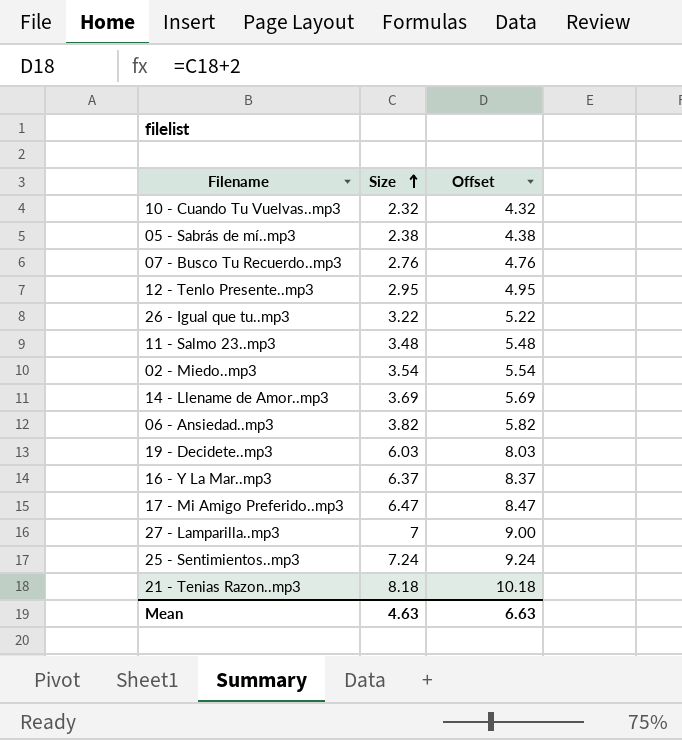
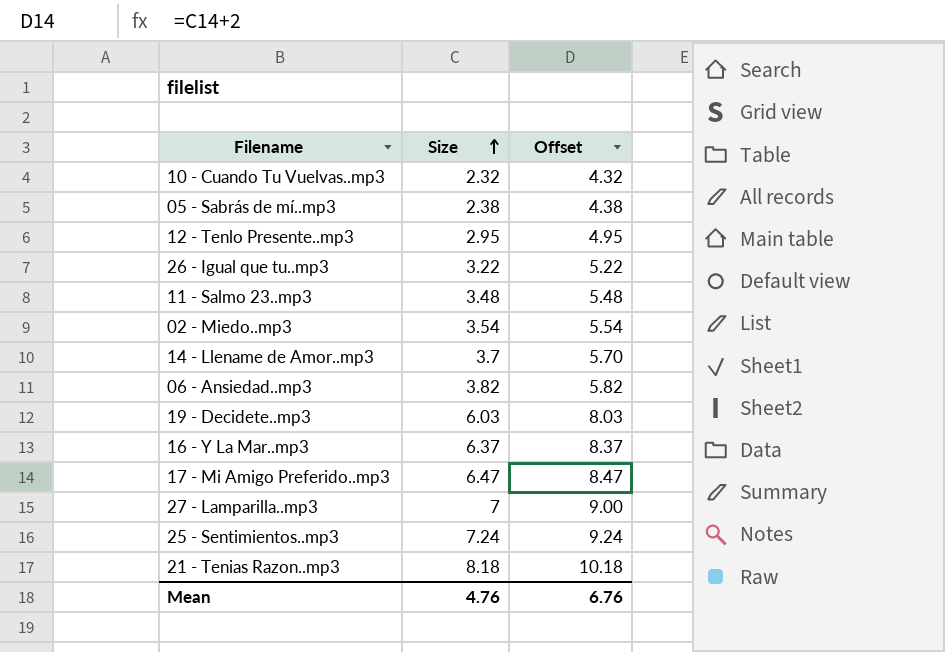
row 07 - Busco Tu Recuerdo..mp3: 2.76 | 4.76 -> none
14 - Llename de Amor..mp3 | Size: 3.69 -> 3.7
14 - Llename de Amor..mp3 | Offset: 5.69 -> 5.70
Mean | Size: 4.63 -> 4.76
Mean | Offset: 6.63 -> 6.76

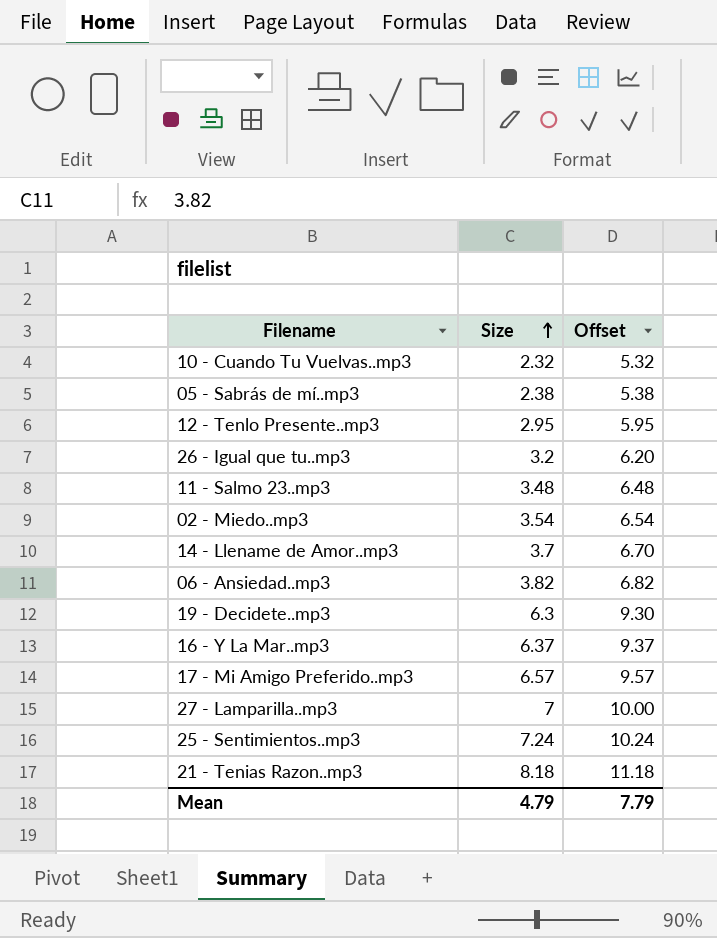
column Offset | formula: [Size] + 2 -> [Size] + 3
26 - Igual que tu..mp3 | Size: 3.22 -> 3.2
19 - Decidete..mp3 | Size: 6.03 -> 6.3
17 - Mi Amigo Preferido..mp3 | Size: 6.47 -> 6.57
Mean | Size: 4.76 -> 4.79
Mean | Offset: 6.76 -> 7.79

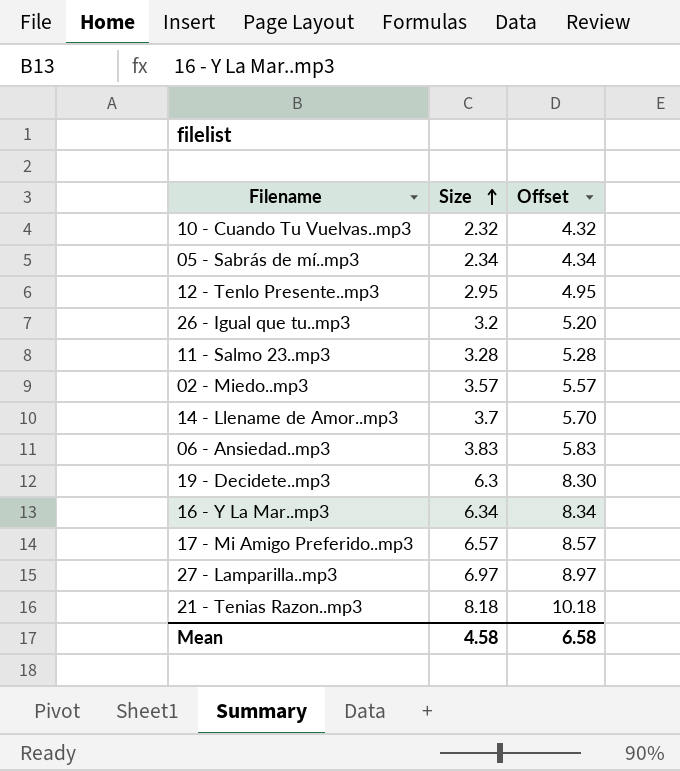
column Offset | formula: [Size] + 3 -> [Size] + 2
row 25 - Sentimientos..mp3: 7.24 | 10.24 -> none
05 - Sabrás de mí..mp3 | Size: 2.38 -> 2.34
11 - Salmo 23..mp3 | Size: 3.48 -> 3.28
02 - Miedo..mp3 | Size: 3.54 -> 3.57
06 - Ansiedad..mp3 | Size: 3.82 -> 3.83
16 - Y La Mar..mp3 | Size: 6.37 -> 6.34
27 - Lamparilla..mp3 | Size: 7 -> 6.97
Mean | Size: 4.79 -> 4.58
Mean | Offset: 7.79 -> 6.58

